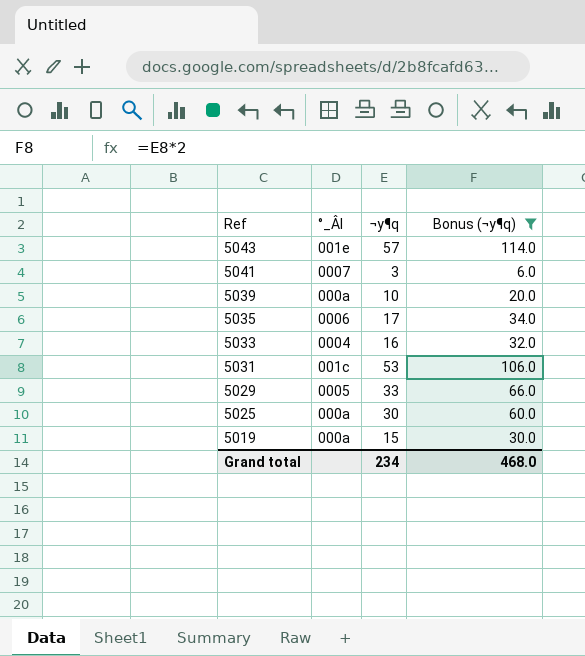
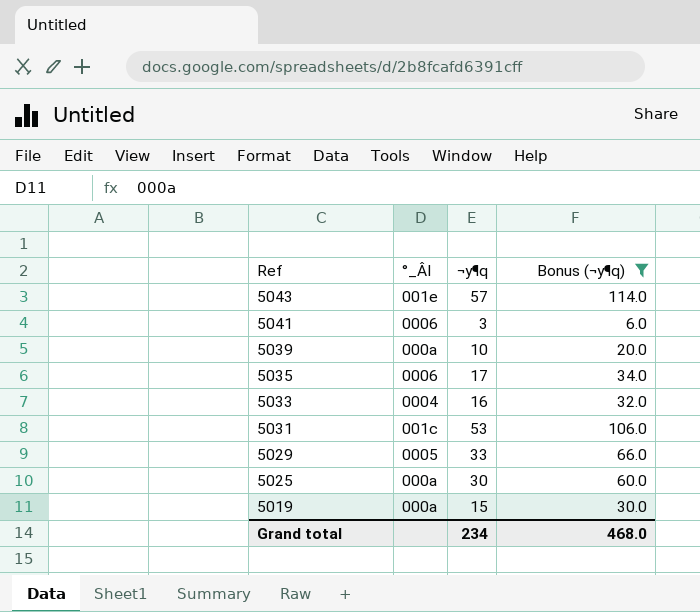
5041 | °_ÂI: 0007 -> 0006

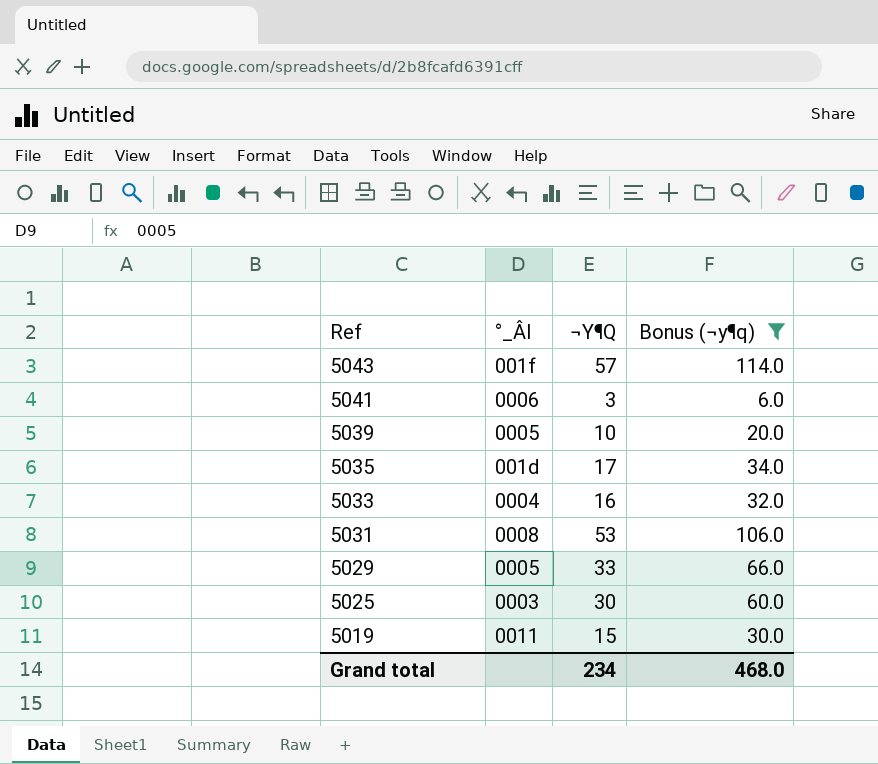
column name: ¬y¶q -> ¬Y¶Q
5043 | °_ÂI: 001e -> 001f
5039 | °_ÂI: 000a -> 0005
5035 | °_ÂI: 0006 -> 001d
5031 | °_ÂI: 001c -> 0008
5025 | °_ÂI: 000a -> 0003
5019 | °_ÂI: 000a -> 0011

